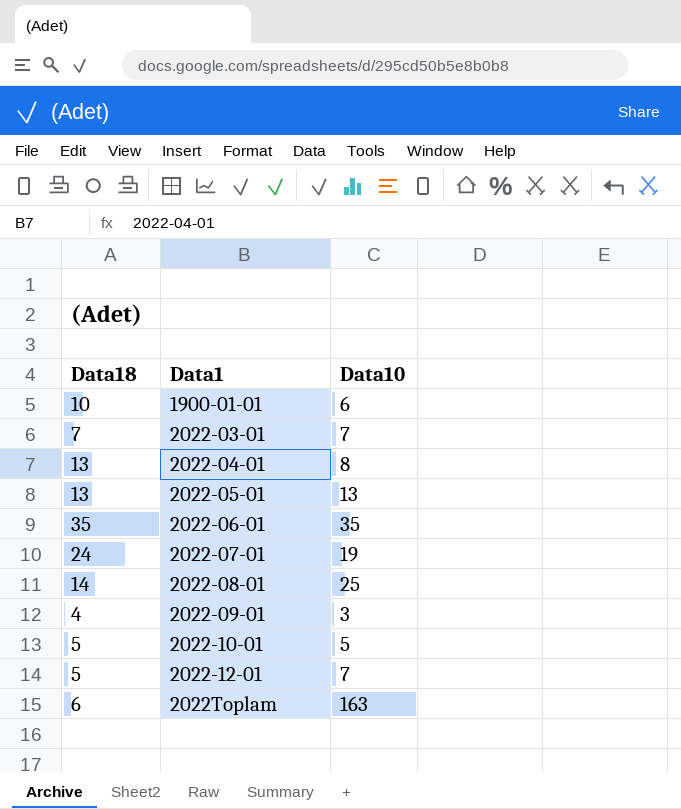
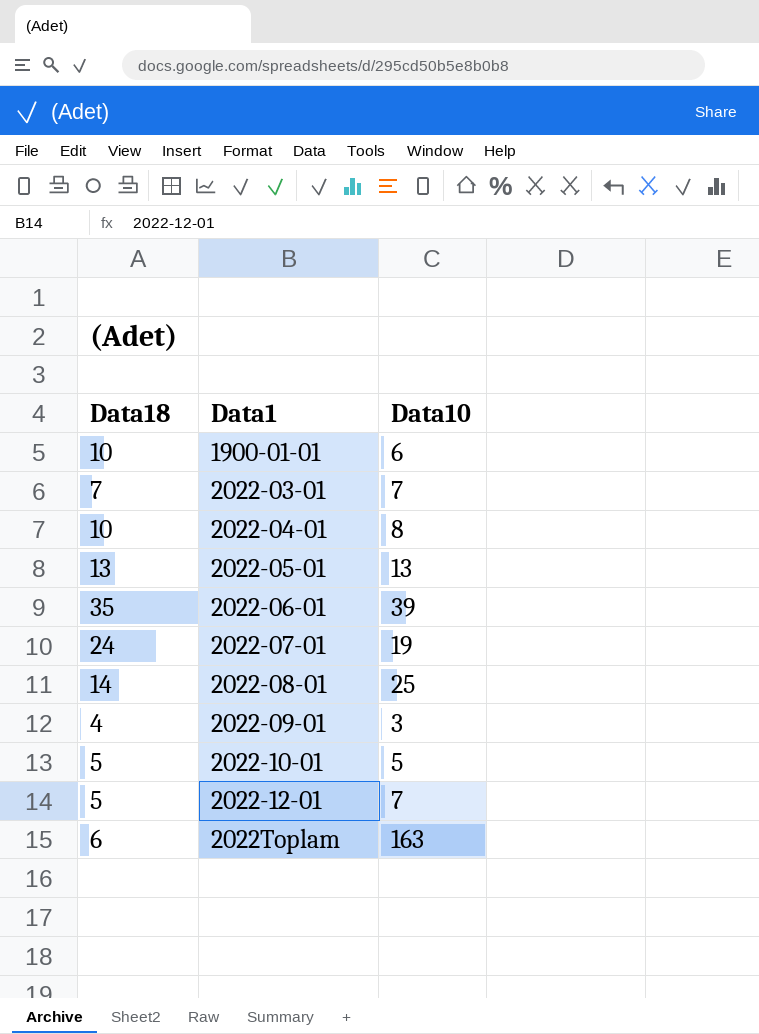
2022-04-01 | Data18: 13 -> 10
2022-06-01 | Data10: 35 -> 39

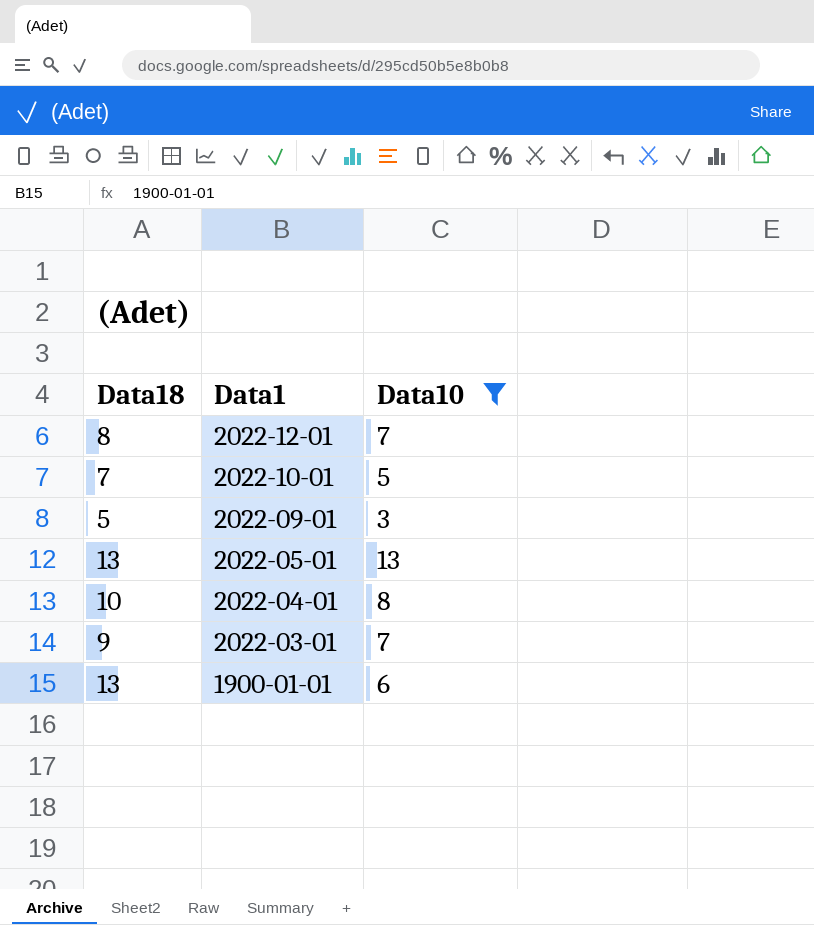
filter: none -> Data10 <= 13
row order: Data1 ascending -> Data1 descending
2022-12-01 | Data18: 5 -> 8
2022-10-01 | Data18: 5 -> 7
2022-09-01 | Data18: 4 -> 5
2022-03-01 | Data18: 7 -> 9
1900-01-01 | Data18: 10 -> 13

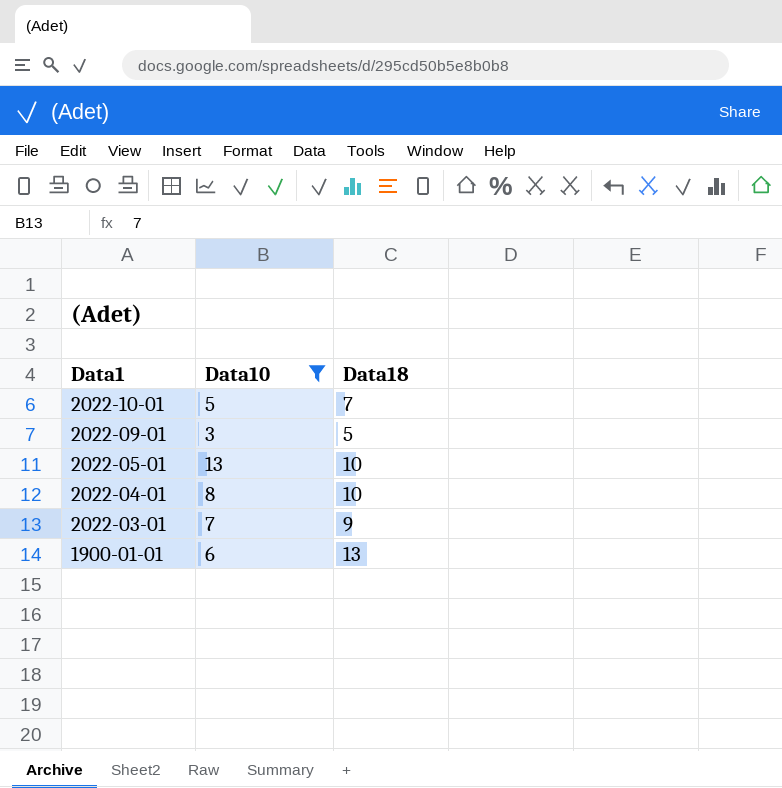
column Data18 | position: 1 -> 3
row 2022-12-01: 8 | 7 -> none
2022-05-01 | Data18: 13 -> 10

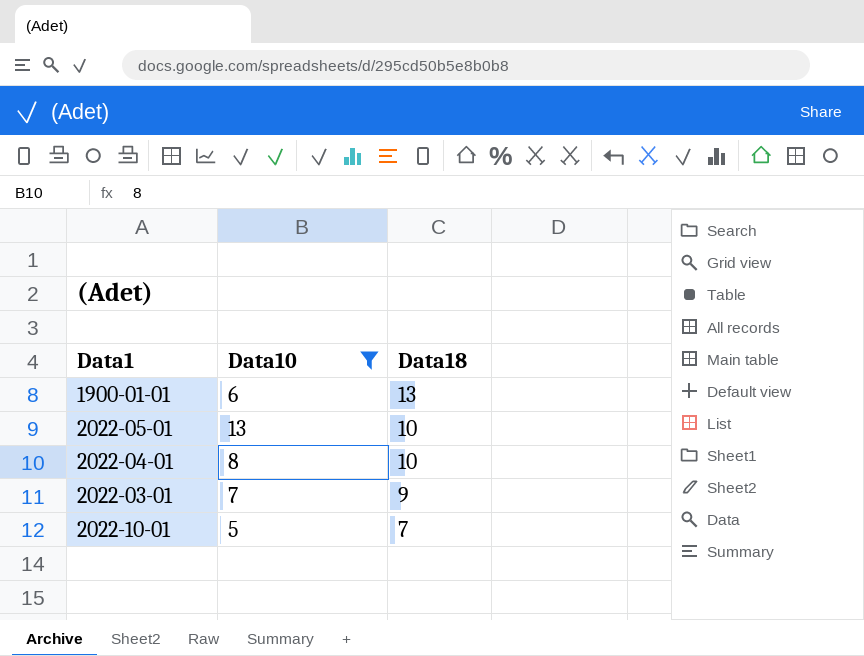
row order: Data1 descending -> Data18 descending
row 2022-09-01: 3 | 5 -> none

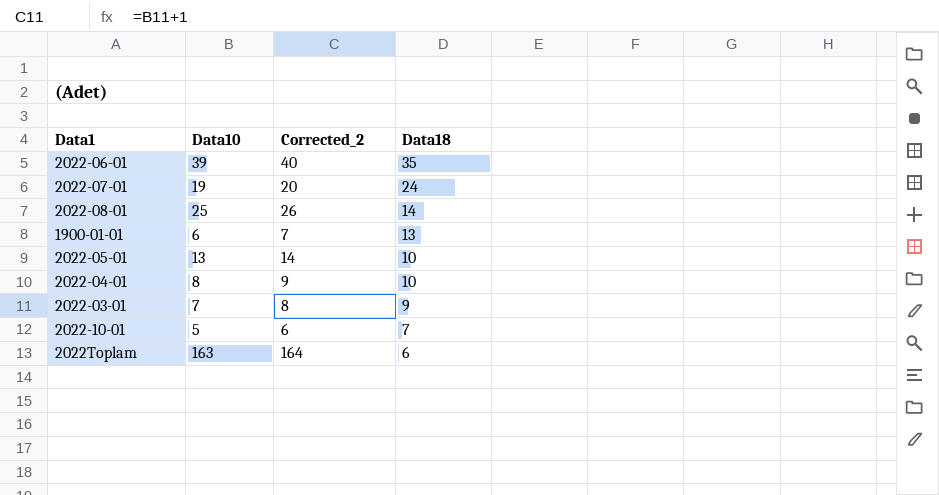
filter: Data10 <= 13 -> none
column Corrected_2 | formula: none -> [Data10] + 1

